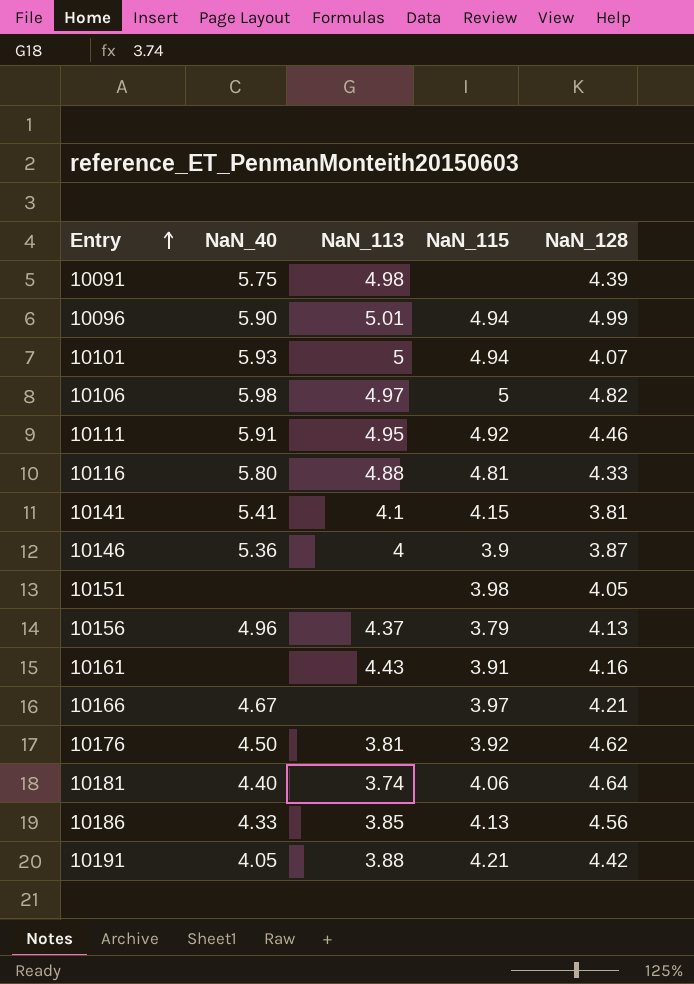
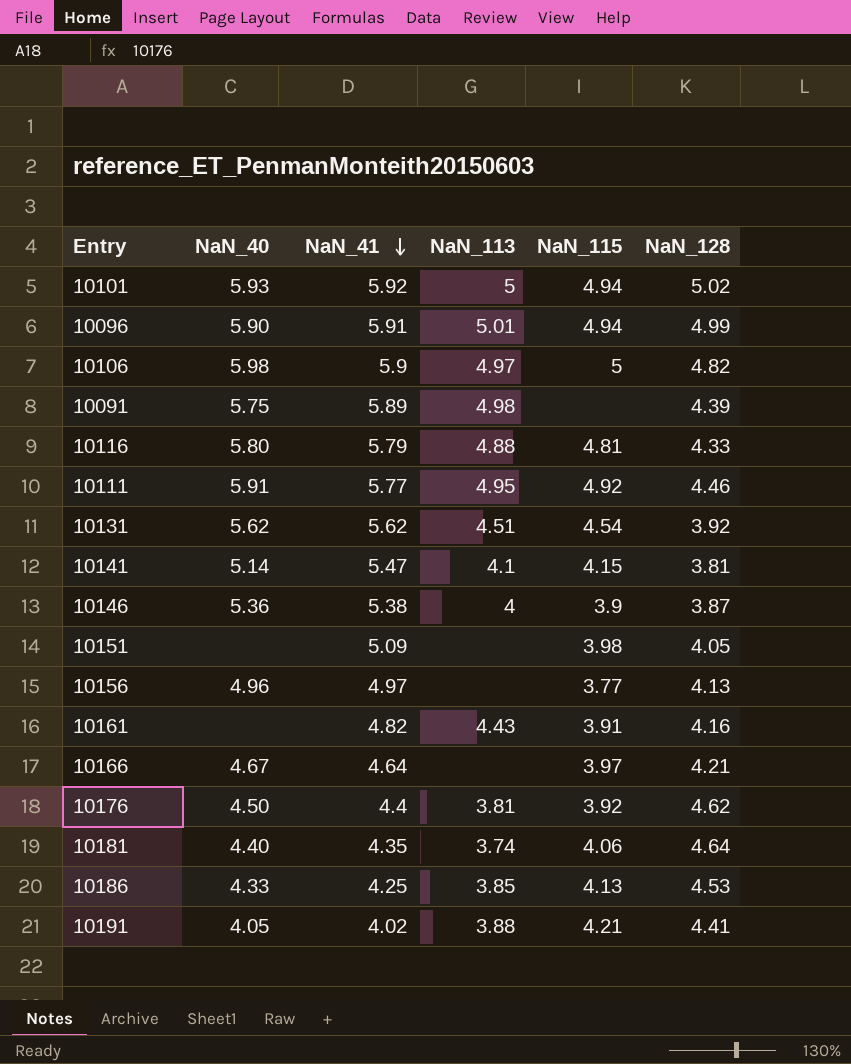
row order: Entry ascending -> NaN_41 descending
column NaN_41 | position: none -> 3
10101 | NaN_128: 4.07 -> 5.02
row 10131: none -> 5.62 | 5.62 | 4.51 | 4.54 | 3.92
10141 | NaN_40: 5.41 -> 5.14
10156 | NaN_113: 4.37 -> none
10156 | NaN_115: 3.79 -> 3.77
10186 | NaN_128: 4.56 -> 4.53
10191 | NaN_128: 4.42 -> 4.41

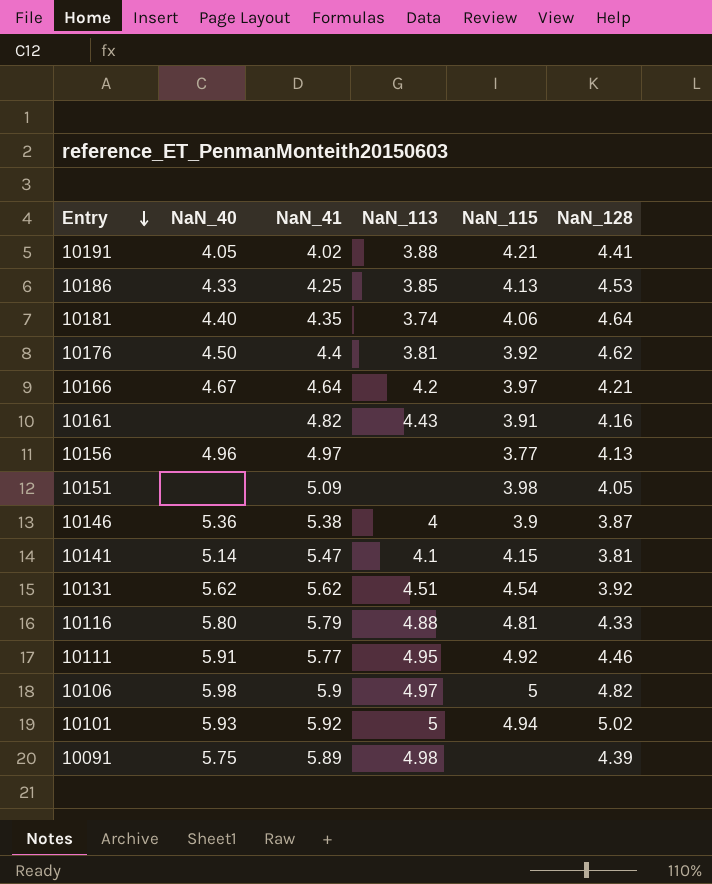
row order: NaN_41 descending -> Entry descending
row 10096: 5.90 | 5.91 | 5.01 | 4.94 | 4.99 -> none
10166 | NaN_113: none -> 4.2

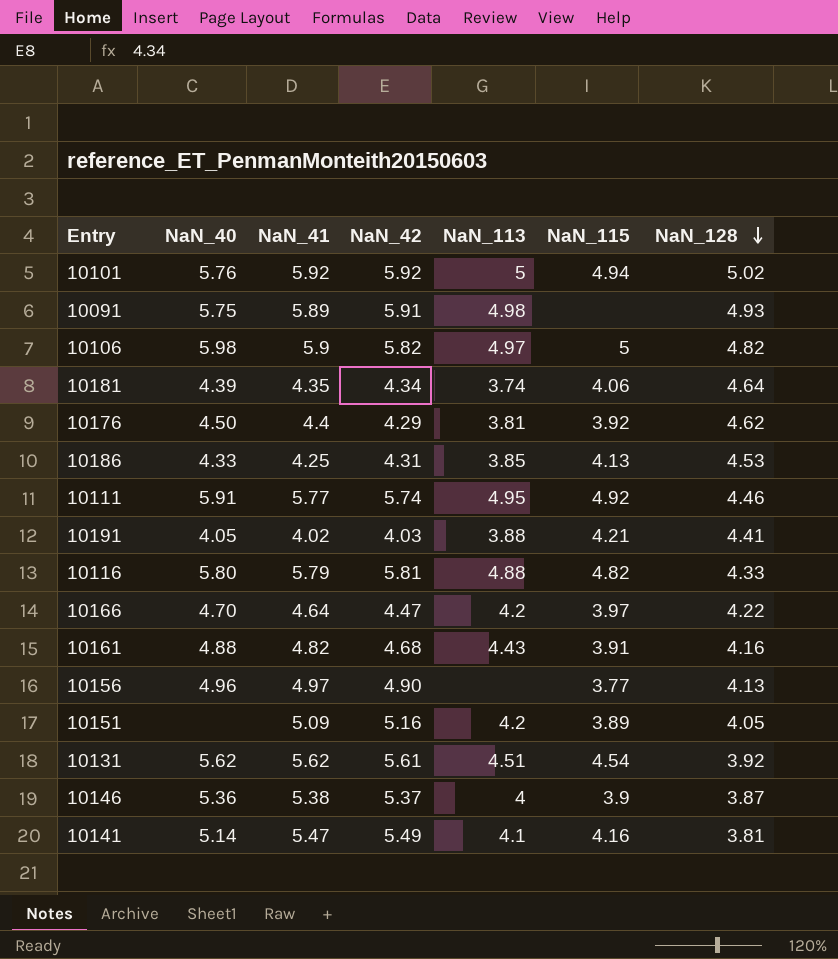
row order: Entry descending -> NaN_128 descending
column NaN_42 | position: none -> 4
10101 | NaN_40: 5.93 -> 5.76
10091 | NaN_128: 4.39 -> 4.93
10181 | NaN_40: 4.40 -> 4.39
10116 | NaN_115: 4.81 -> 4.82
10166 | NaN_40: 4.67 -> 4.70
10166 | NaN_128: 4.21 -> 4.22
10161 | NaN_40: none -> 4.88
10151 | NaN_113: none -> 4.2
10151 | NaN_115: 3.98 -> 3.89
10141 | NaN_115: 4.15 -> 4.16

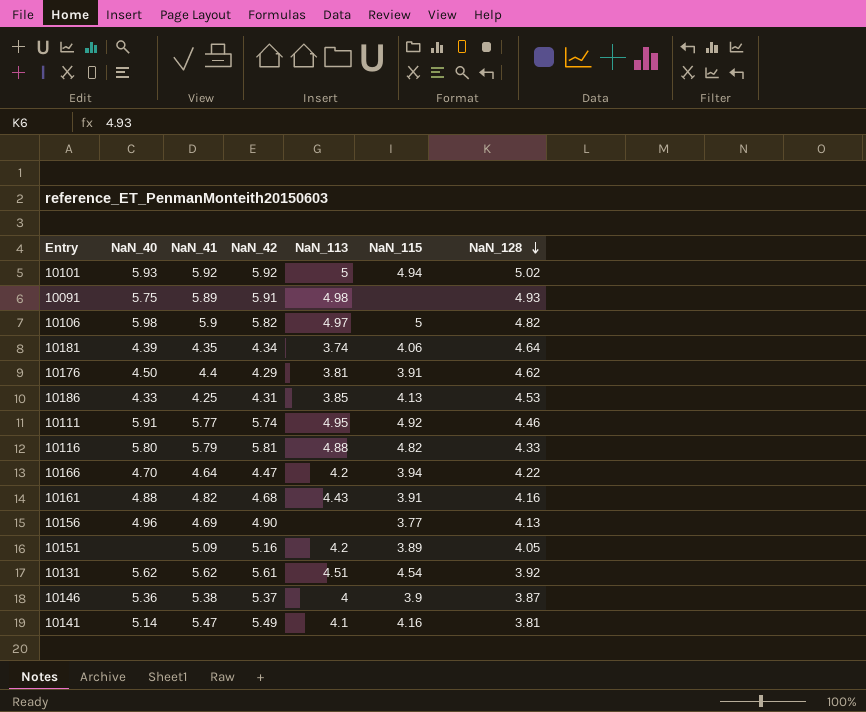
row 10191: 4.05 | 4.02 | 4.03 | 3.88 | 4.21 | 4.41 -> none
10101 | NaN_40: 5.76 -> 5.93
10176 | NaN_115: 3.92 -> 3.91
10166 | NaN_115: 3.97 -> 3.94
10156 | NaN_41: 4.97 -> 4.69

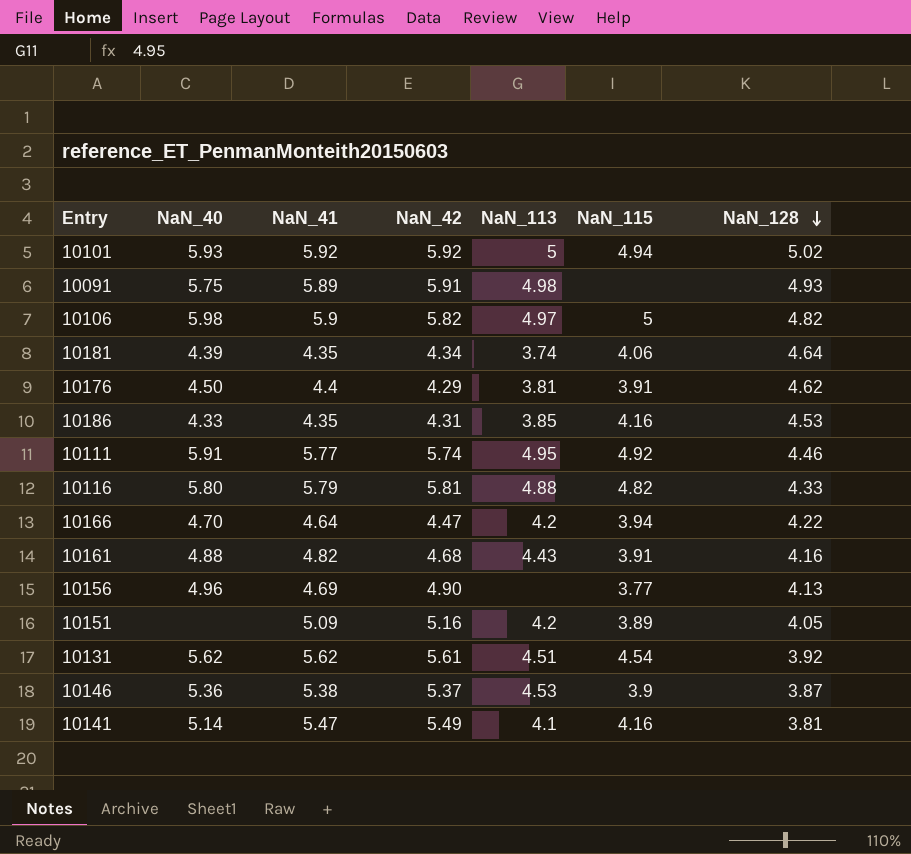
10186 | NaN_41: 4.25 -> 4.35
10186 | NaN_115: 4.13 -> 4.16
10146 | NaN_113: 4 -> 4.53

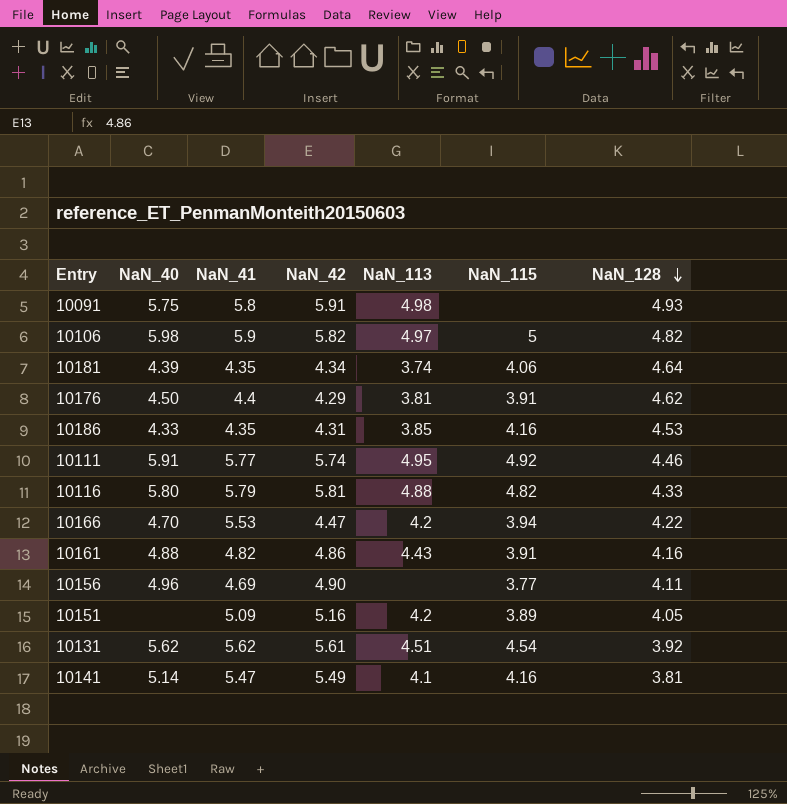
row 10101: 5.93 | 5.92 | 5.92 | 5 | 4.94 | 5.02 -> none
row 10146: 5.36 | 5.38 | 5.37 | 4.53 | 3.9 | 3.87 -> none
10091 | NaN_41: 5.89 -> 5.8
10166 | NaN_41: 4.64 -> 5.53
10161 | NaN_42: 4.68 -> 4.86
10156 | NaN_128: 4.13 -> 4.11

